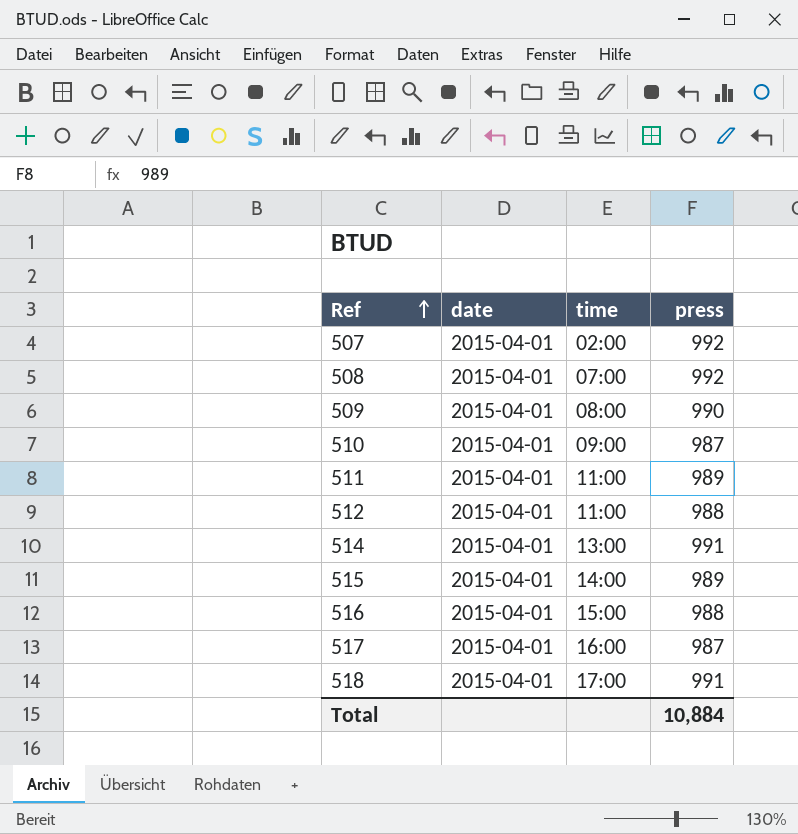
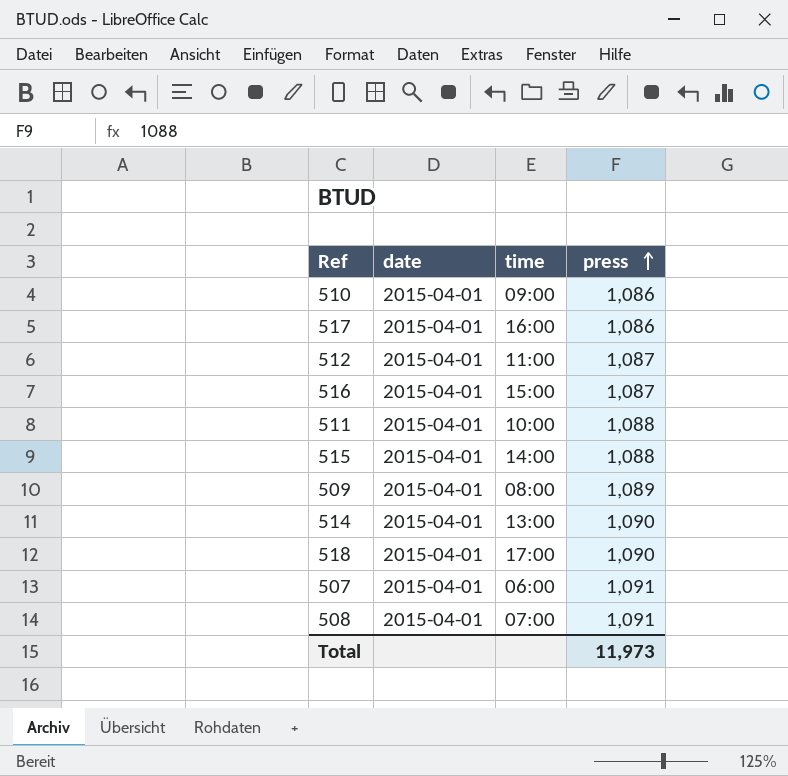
row order: Ref ascending -> press ascending
510 | press: 987 -> 1,086
517 | press: 987 -> 1,086
512 | press: 988 -> 1,087
516 | press: 988 -> 1,087
511 | time: 11:00 -> 10:00
511 | press: 989 -> 1,088
515 | press: 989 -> 1,088
509 | press: 990 -> 1,089
514 | press: 991 -> 1,090
518 | press: 991 -> 1,090
507 | time: 02:00 -> 06:00
507 | press: 992 -> 1,091
508 | press: 992 -> 1,091
Total | press: 10,884 -> 11,973

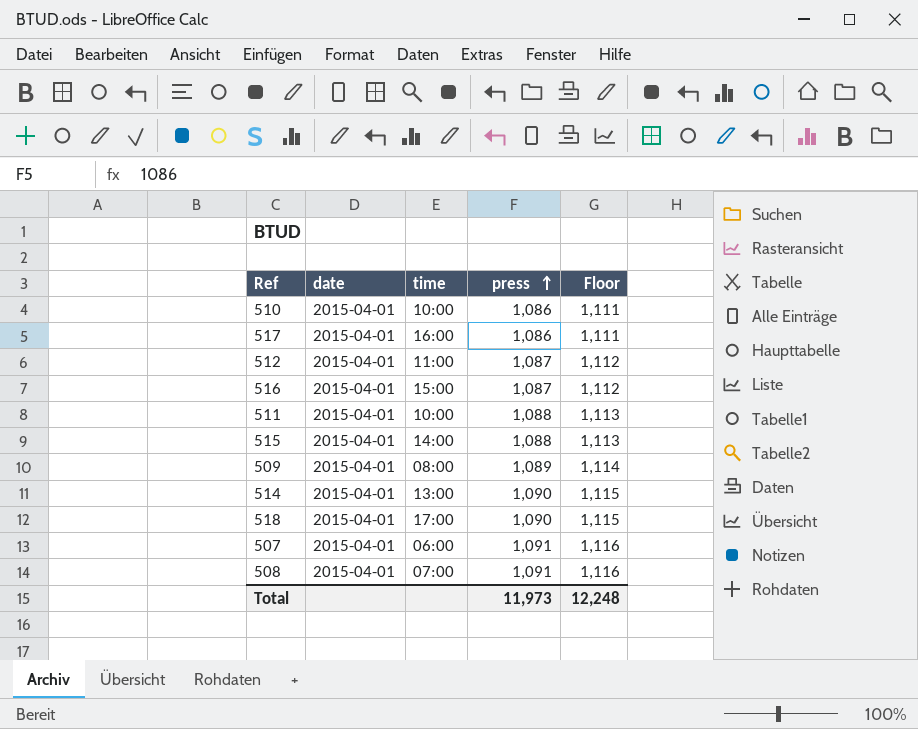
column Floor | formula: none -> [press] + 25
510 | time: 09:00 -> 10:00

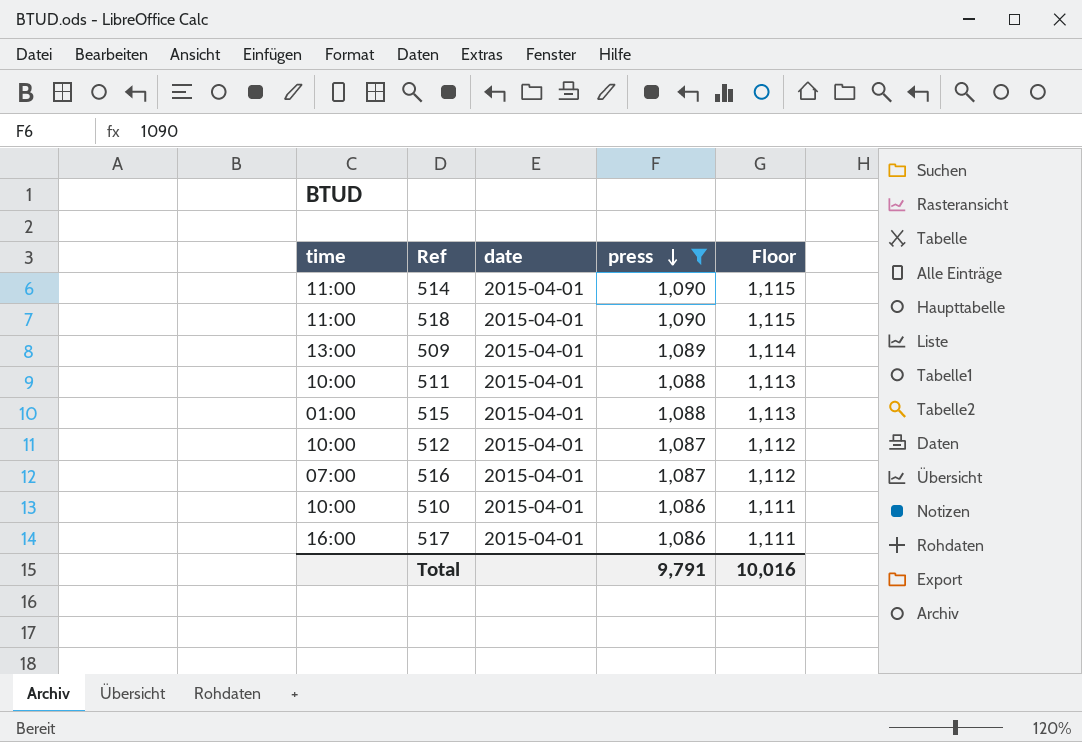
filter: none -> press != 1,091
row order: press ascending -> press descending
column time | position: 3 -> 1
514 | time: 13:00 -> 11:00
518 | time: 17:00 -> 11:00
509 | time: 08:00 -> 13:00
515 | time: 14:00 -> 01:00
512 | time: 11:00 -> 10:00
516 | time: 15:00 -> 07:00
Total | press: 11,973 -> 9,791
Total | Floor: 12,248 -> 10,016

